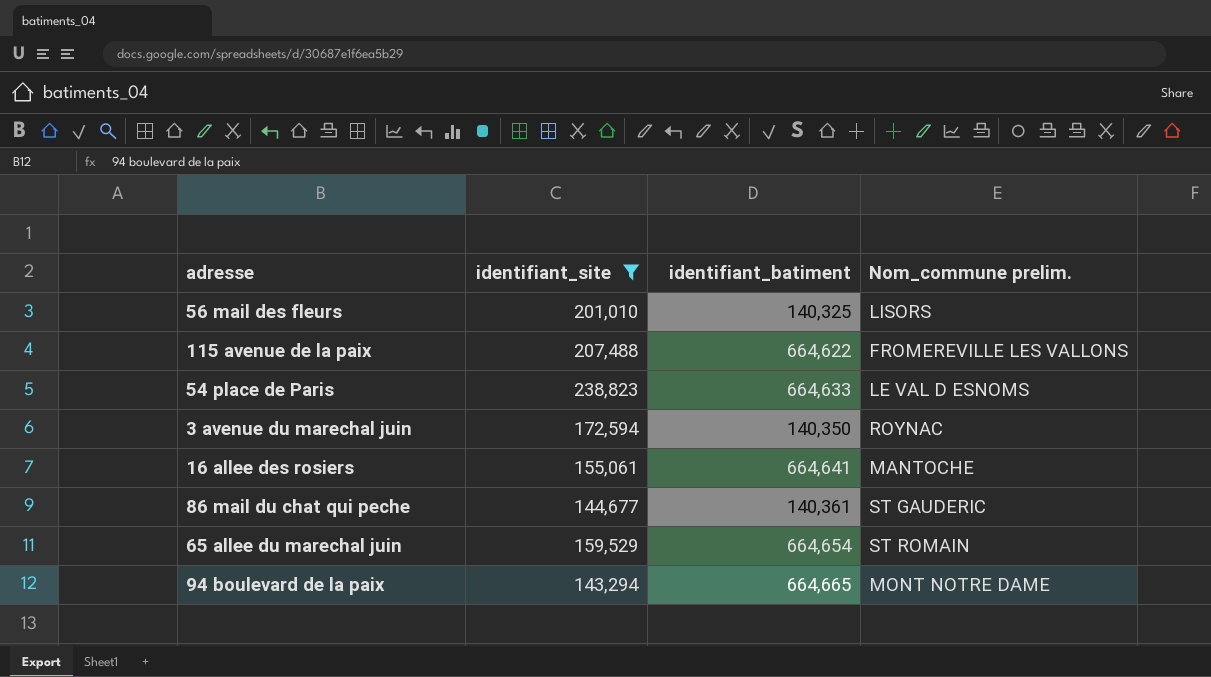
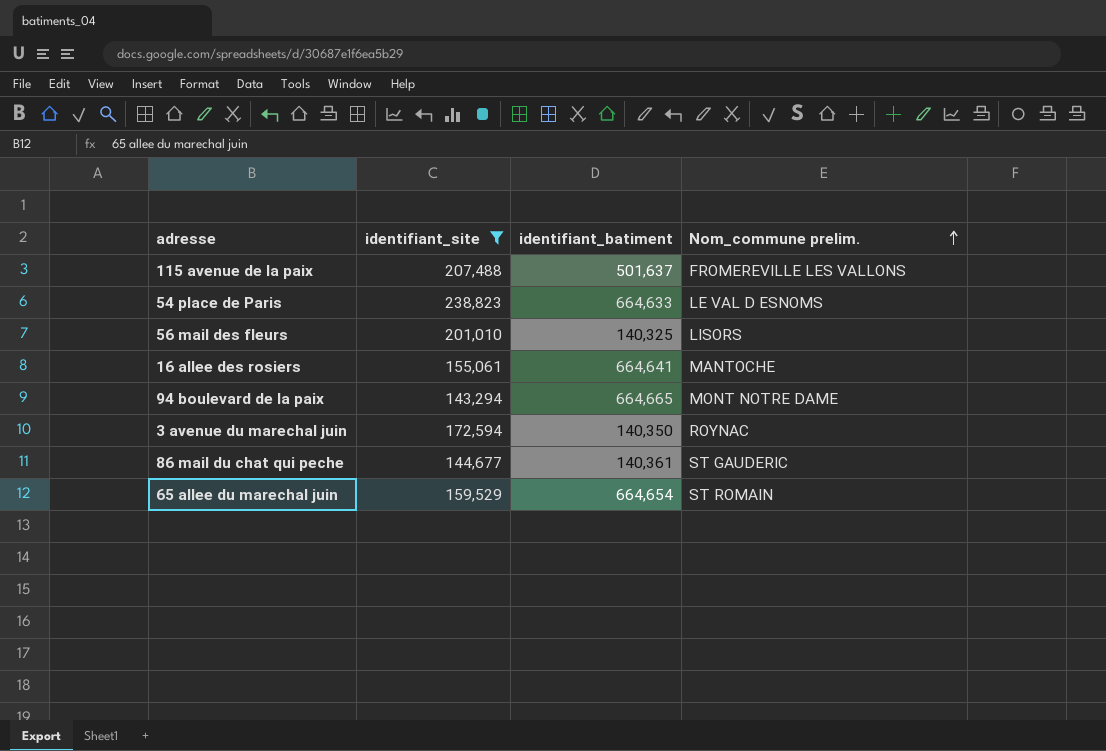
row order: none -> Nom_commune prelim. ascending
115 avenue de la paix | identifiant_batiment: 664,622 -> 501,637

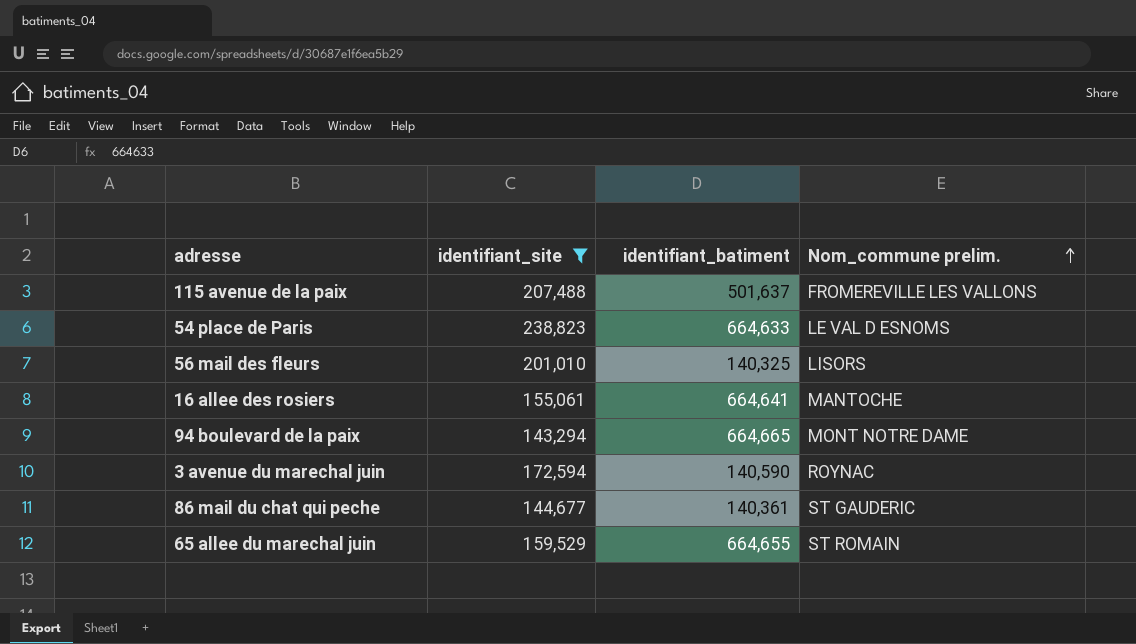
3 avenue du marechal juin | identifiant_batiment: 140,350 -> 140,590
65 allee du marechal juin | identifiant_batiment: 664,654 -> 664,655

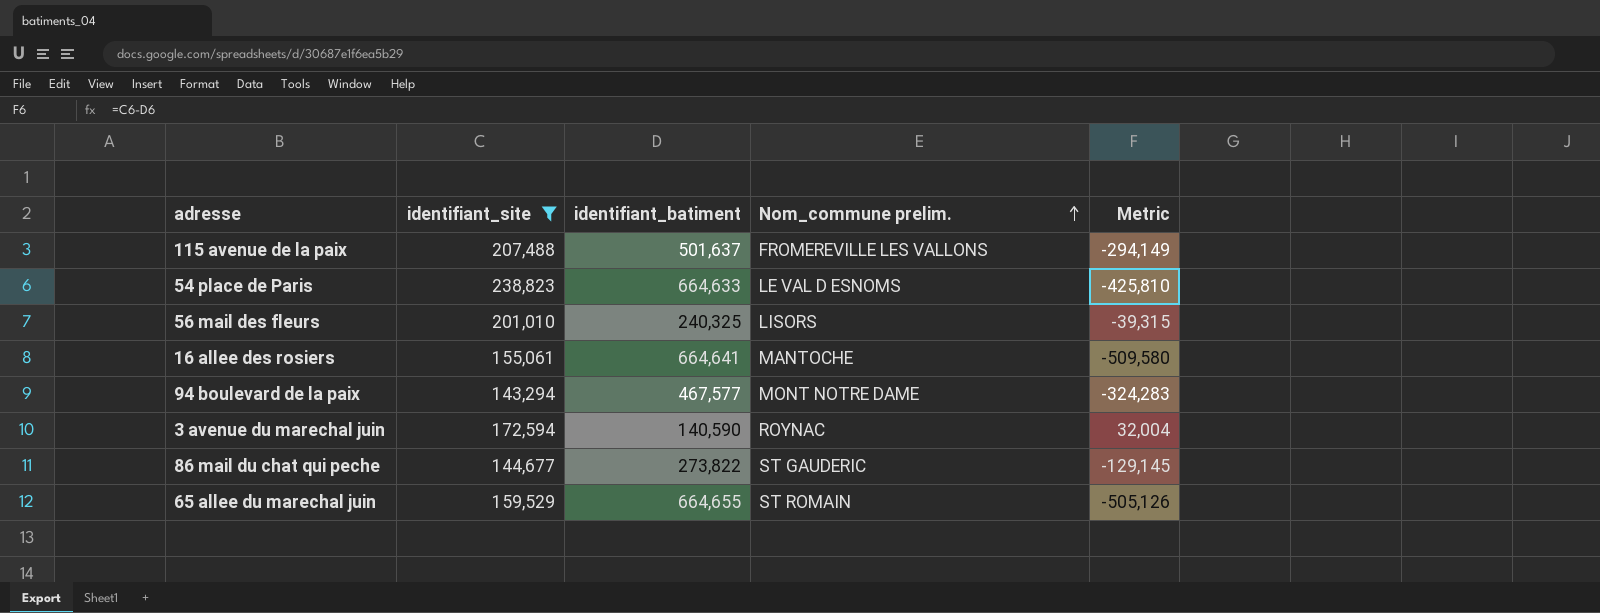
column Metric | formula: none -> [identifiant_site] - [identifiant_batiment]
56 mail des fleurs | identifiant_batiment: 140,325 -> 240,325
94 boulevard de la paix | identifiant_batiment: 664,665 -> 467,577
86 mail du chat qui peche | identifiant_batiment: 140,361 -> 273,822

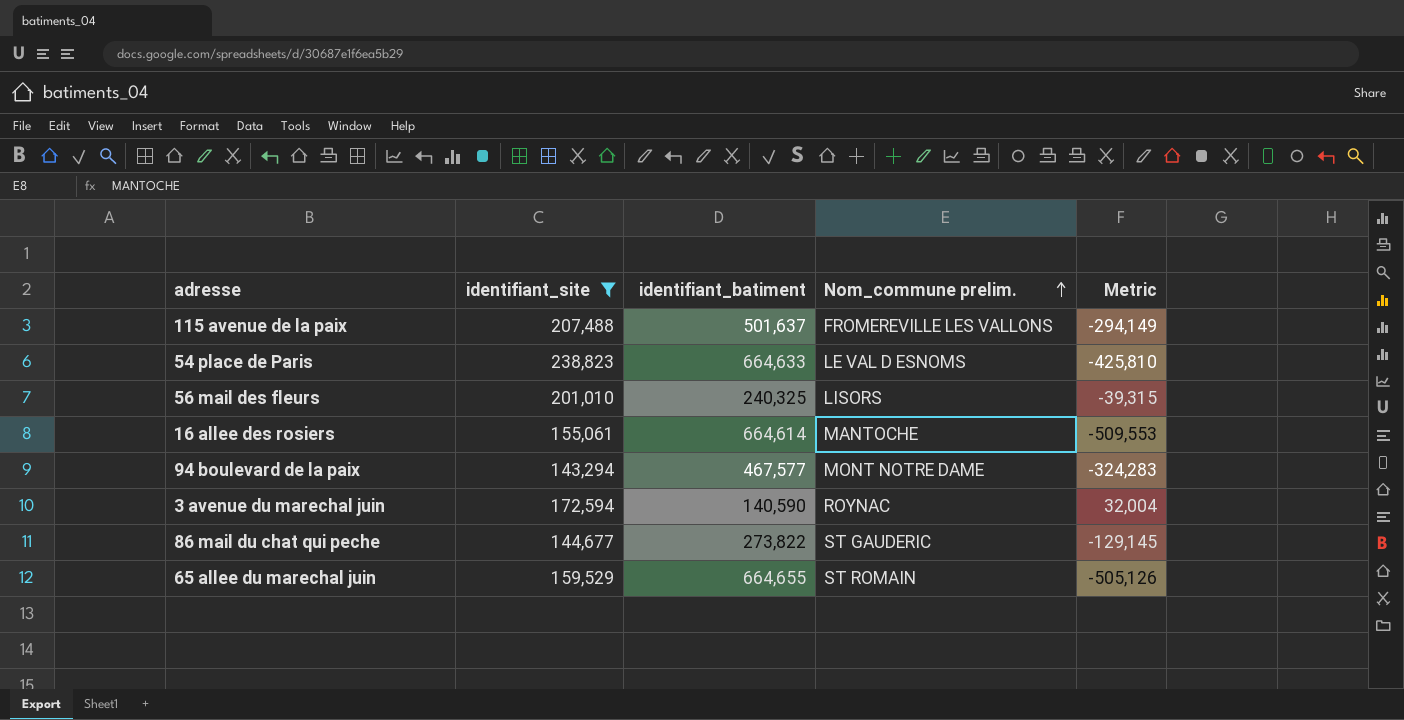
16 allee des rosiers | identifiant_batiment: 664,641 -> 664,614
16 allee des rosiers | Metric: -509,580 -> -509,553

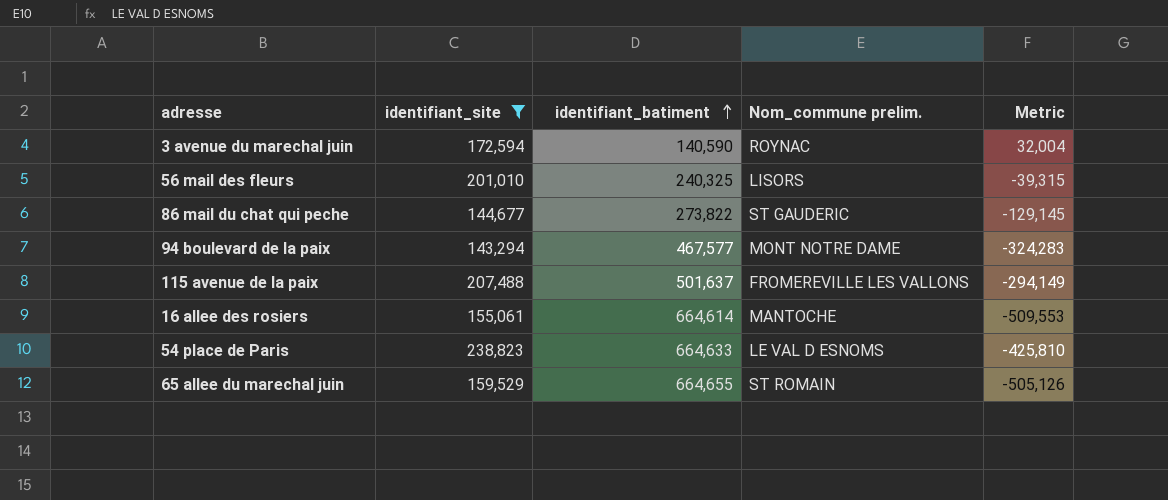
row order: Nom_commune prelim. ascending -> identifiant_batiment ascending

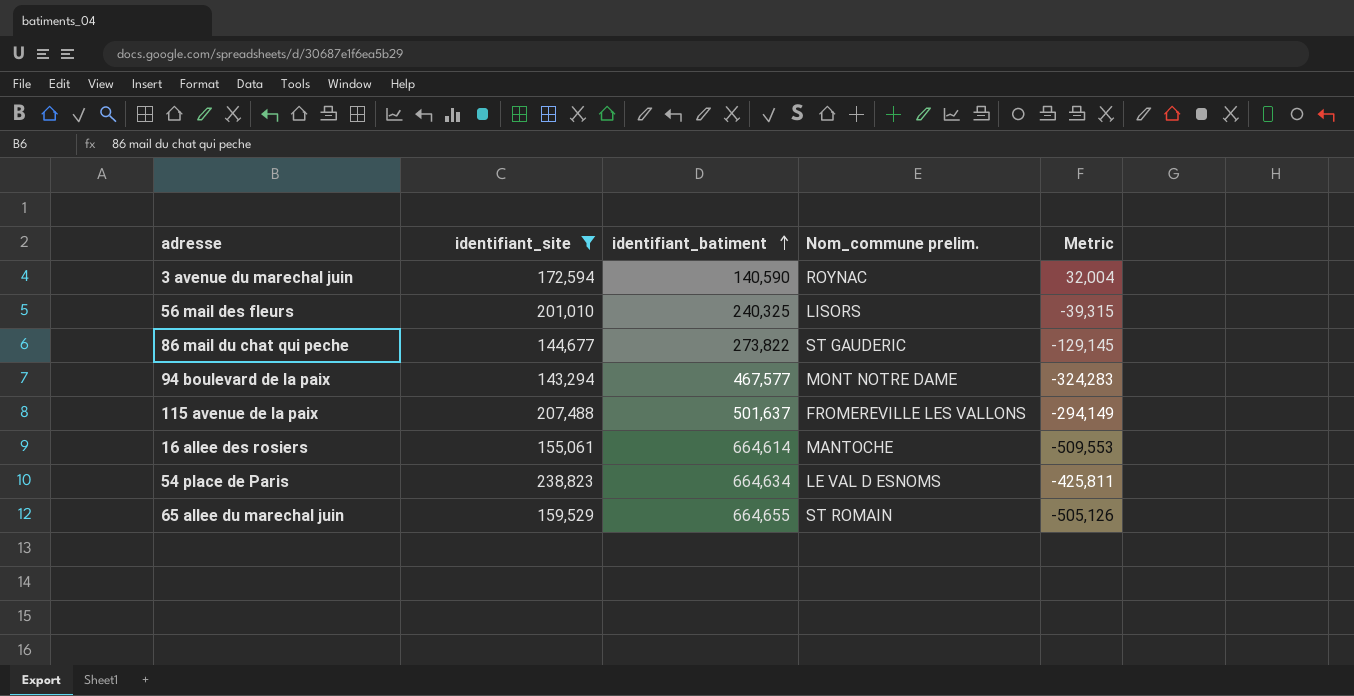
54 place de Paris | identifiant_batiment: 664,633 -> 664,634
54 place de Paris | Metric: -425,810 -> -425,811

